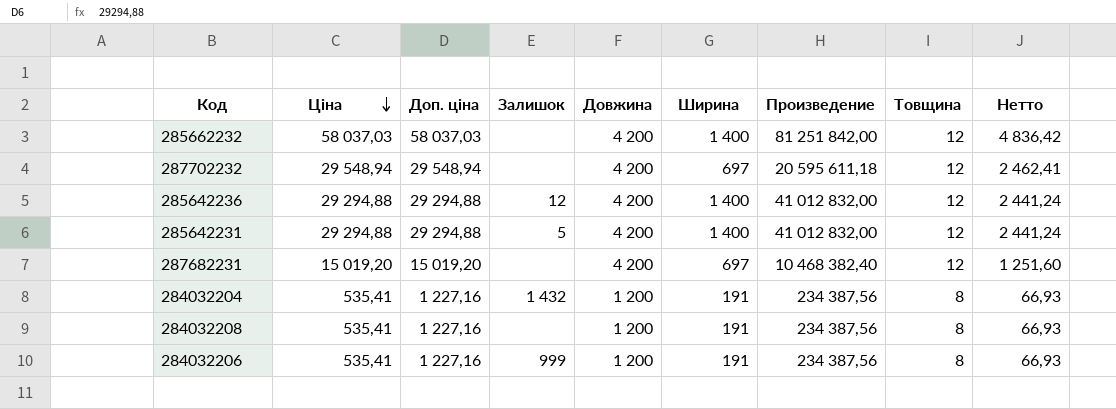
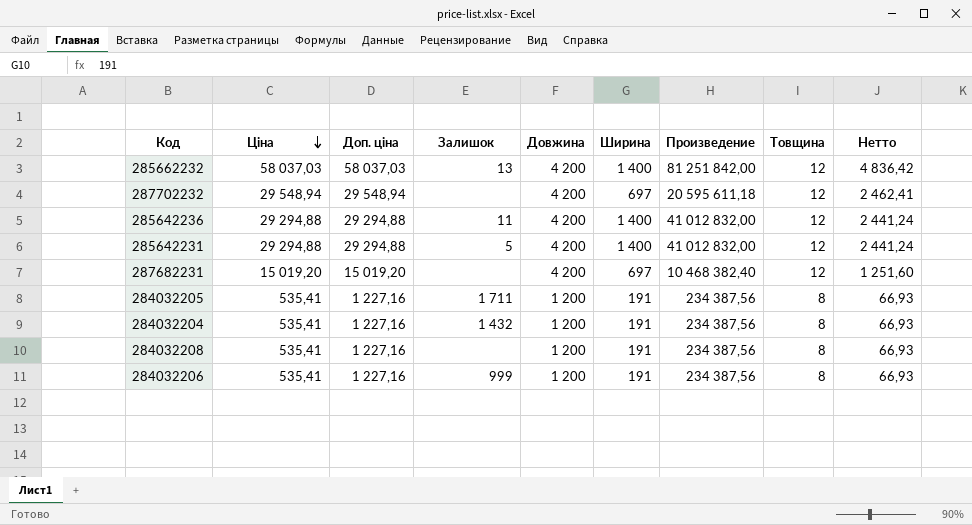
285662232 | Залишок: none -> 13
285642236 | Залишок: 12 -> 11
row 284032205: none -> 535,41 | 1 227,16 | 1 711 | 1 200 | 191 | 234 387,56 | 8 | 66,93

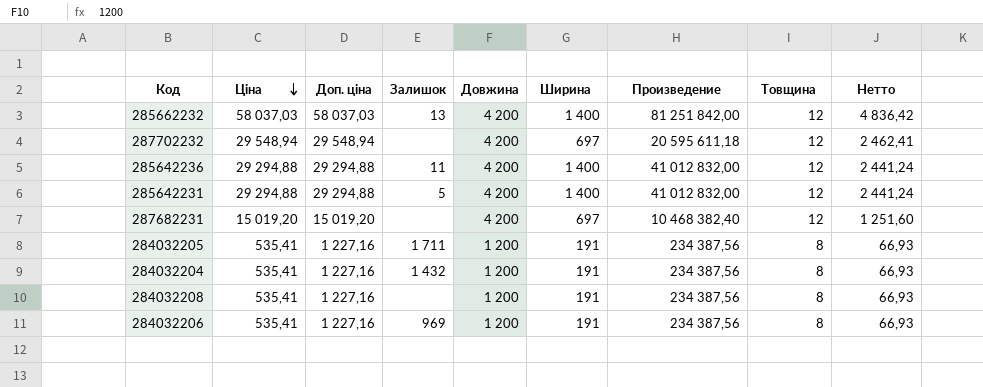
284032206 | Залишок: 999 -> 969

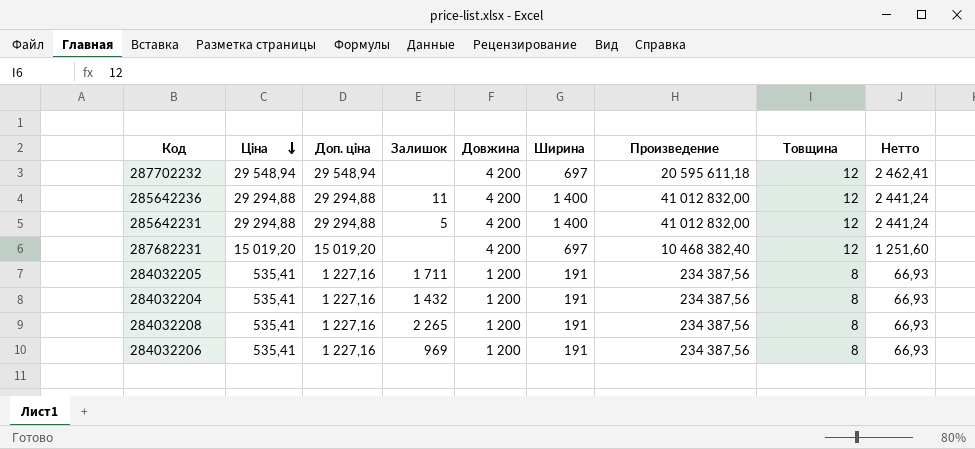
row 285662232: 58 037,03 | 58 037,03 | 13 | 4 200 | 1 400 | 81 251 842,00 | 12 | 4 836,42 -> none
284032208 | Залишок: none -> 2 265

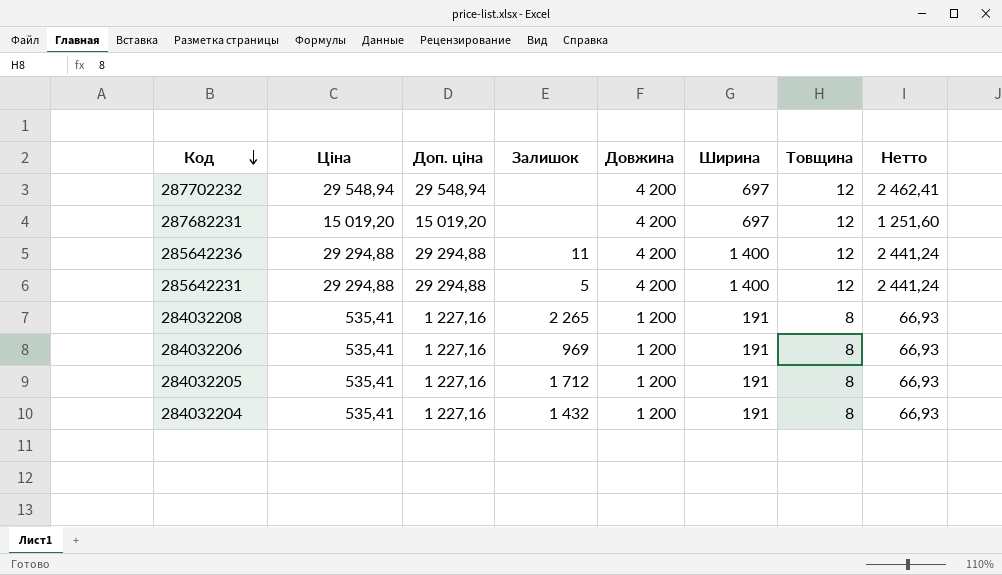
row order: Ціна descending -> Код descending
column Произведение | formula: [Доп. ціна] * [Ширина] -> none
284032205 | Залишок: 1 711 -> 1 712

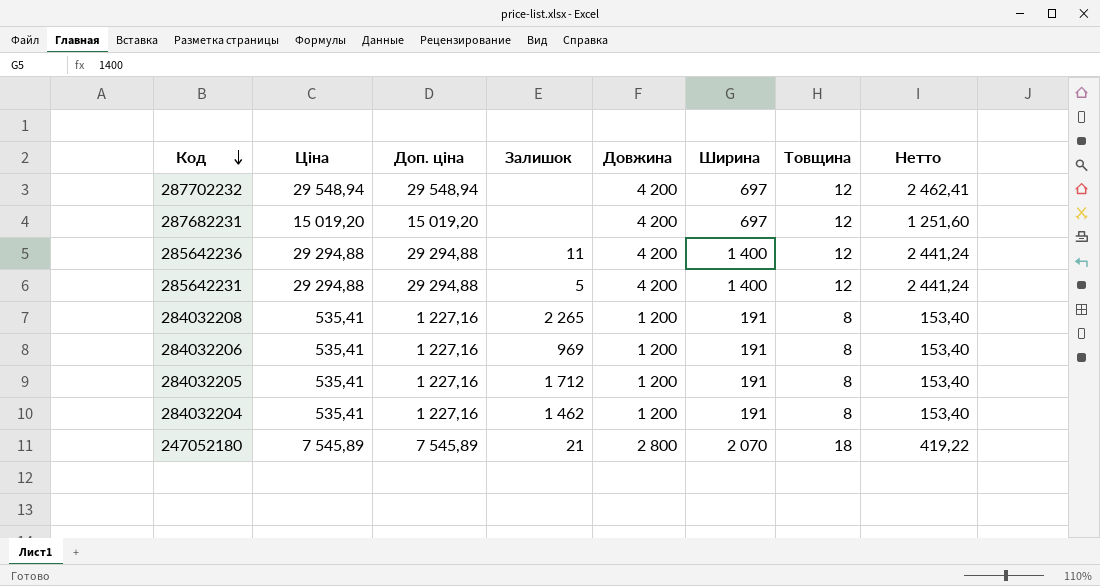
column Нетто | formula: [Ціна] / [Товщина] -> [Доп. ціна] / [Товщина]
284032204 | Залишок: 1 432 -> 1 462
row 247052180: none -> 7 545,89 | 7 545,89 | 21 | 2 800 | 2 070 | 18 | 419,22

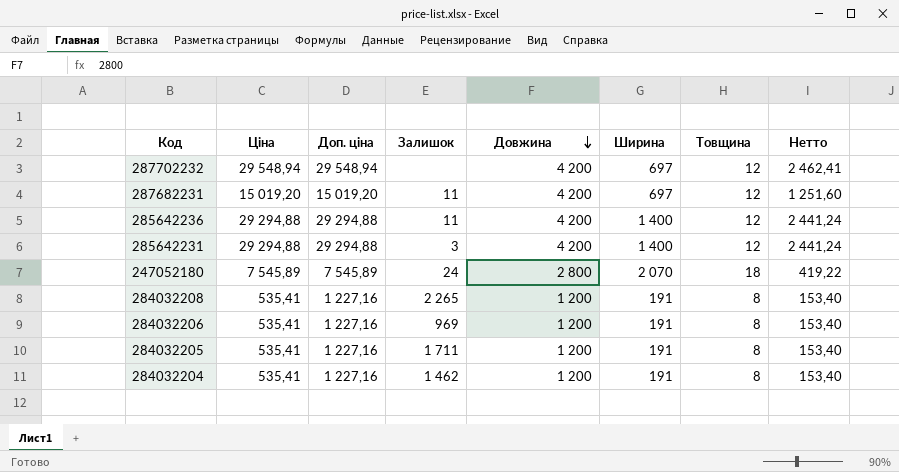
row order: Код descending -> Довжина descending
287682231 | Залишок: none -> 11
285642231 | Залишок: 5 -> 3
247052180 | Залишок: 21 -> 24
284032205 | Залишок: 1 712 -> 1 711

